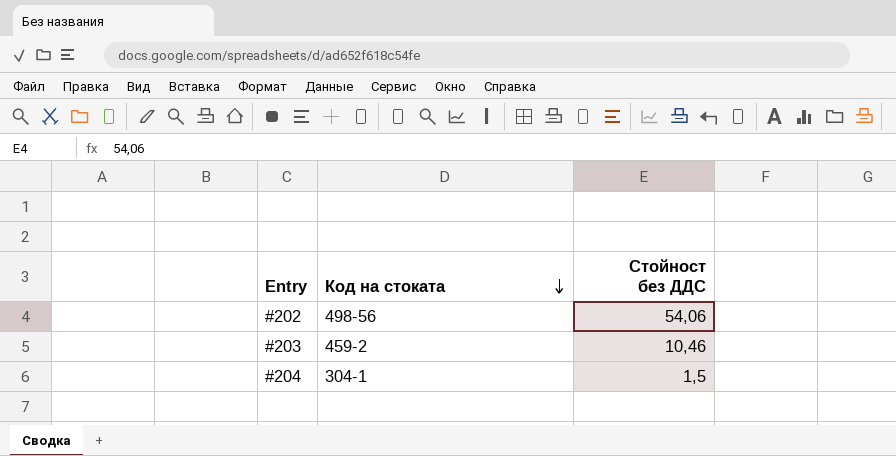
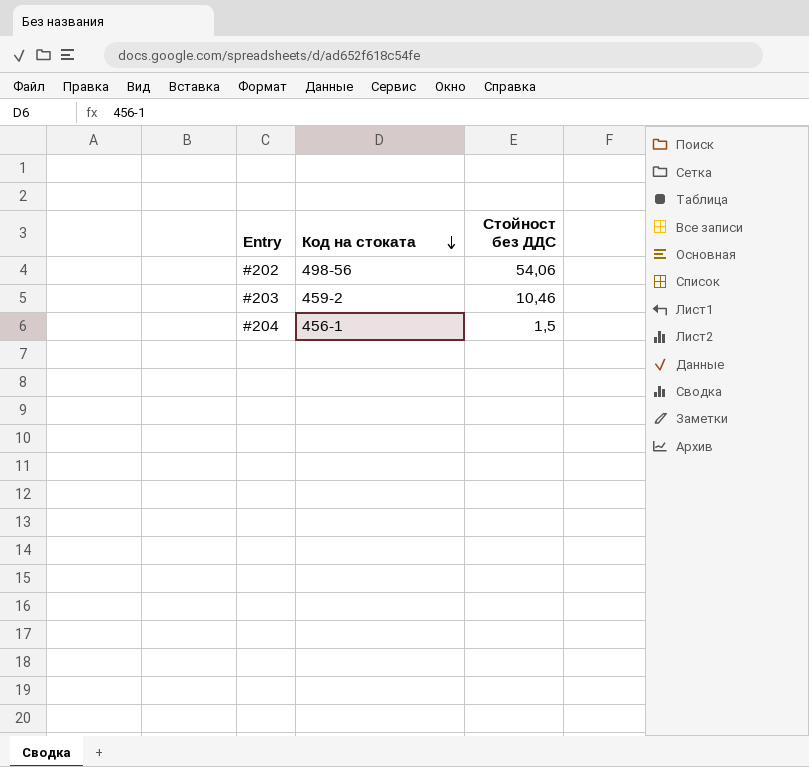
#204 | Код на стоката: 304-1 -> 456-1

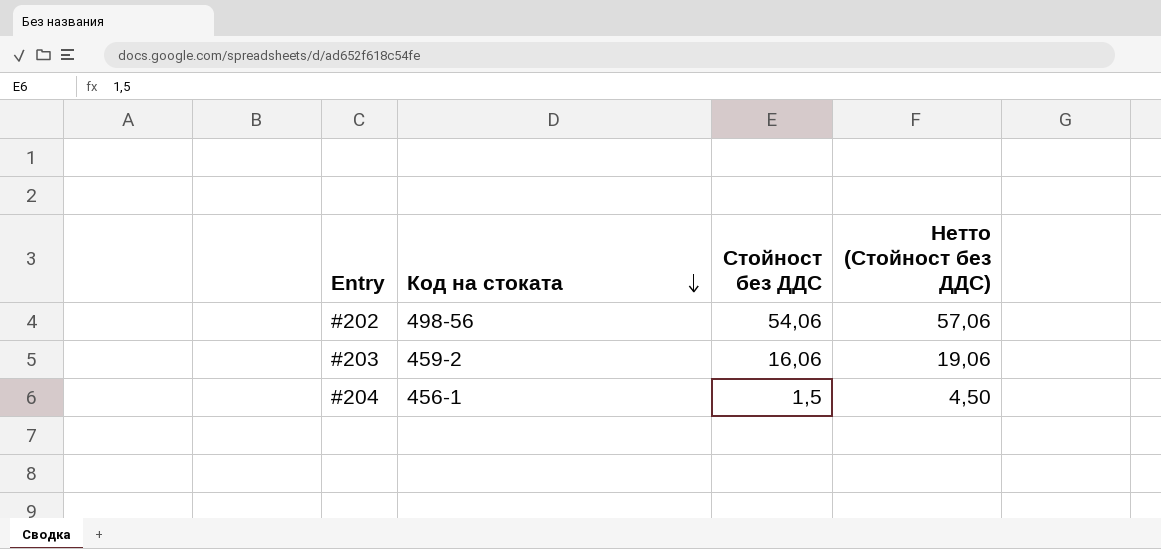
column Нетто (Стойност без ДДС) | formula: none -> [Стойност без ДДС] + 3
#203 | Стойност без ДДС: 10,46 -> 16,06

